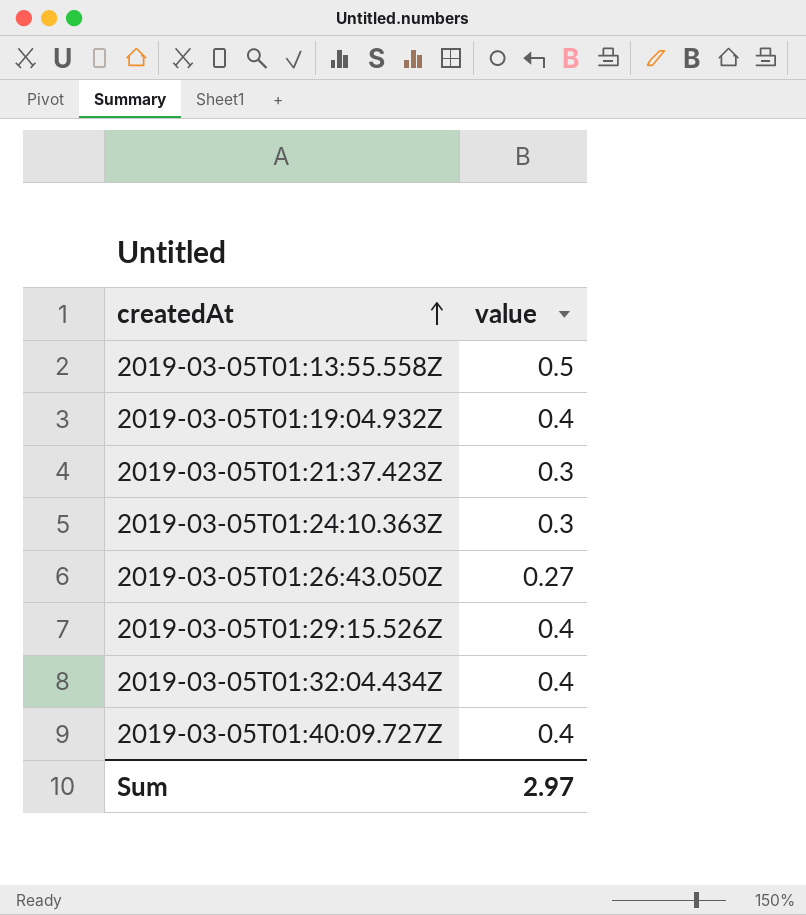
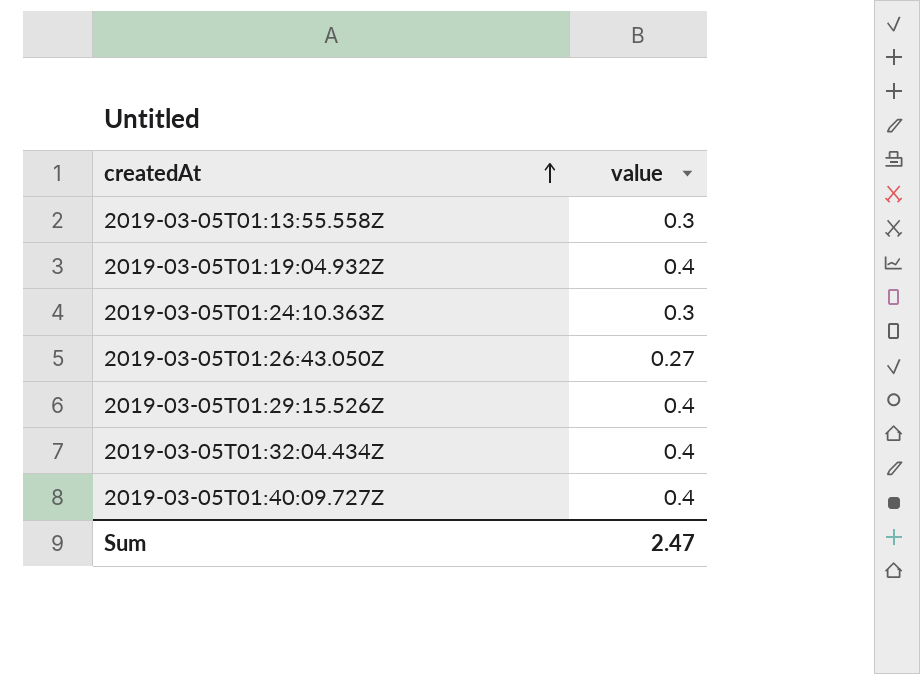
row 2019-03-05T01:21:37.423Z: 0.3 -> none
2019-03-05T01:13:55.558Z | value: 0.5 -> 0.3
Sum | value: 2.97 -> 2.47

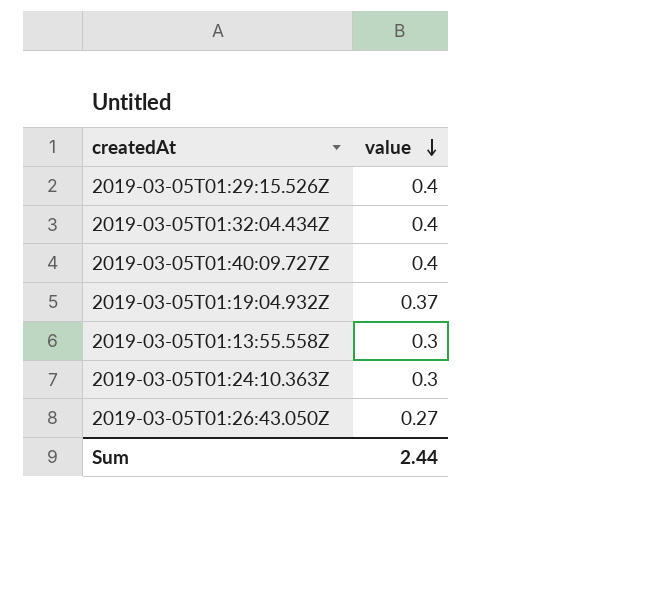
row order: createdAt ascending -> value descending
2019-03-05T01:19:04.932Z | value: 0.4 -> 0.37
Sum | value: 2.47 -> 2.44

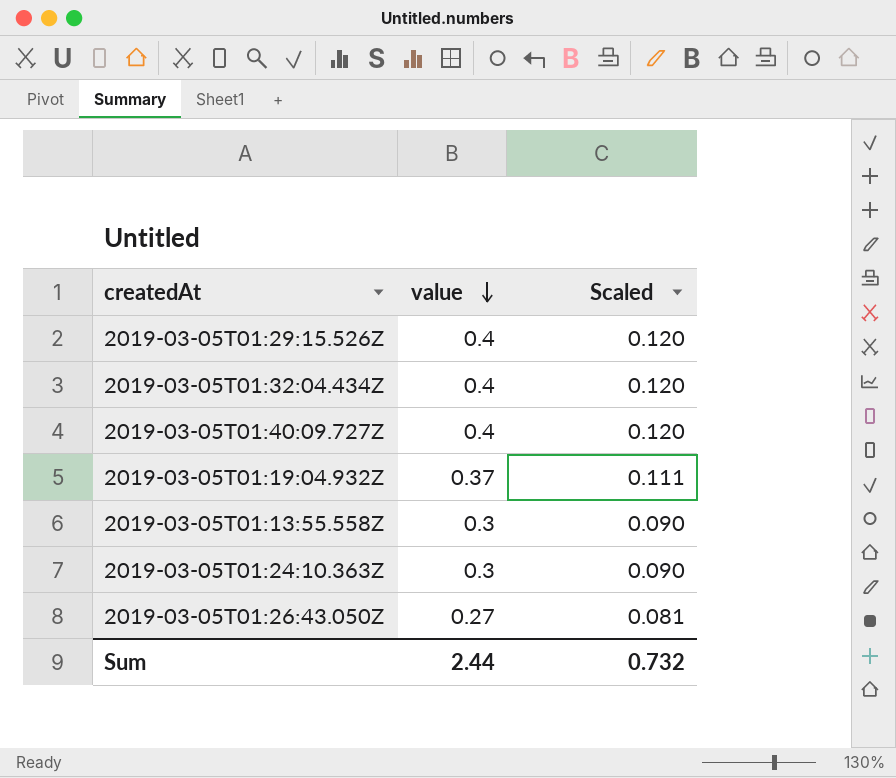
column Scaled | formula: none -> [value] * 0.3

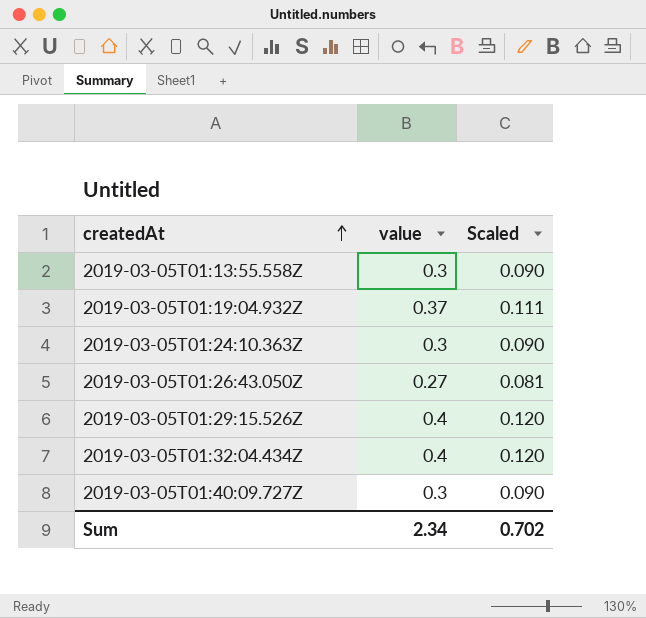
row order: value descending -> createdAt ascending
2019-03-05T01:40:09.727Z | value: 0.4 -> 0.3
2019-03-05T01:40:09.727Z | Scaled: 0.120 -> 0.090
Sum | value: 2.44 -> 2.34
Sum | Scaled: 0.732 -> 0.702

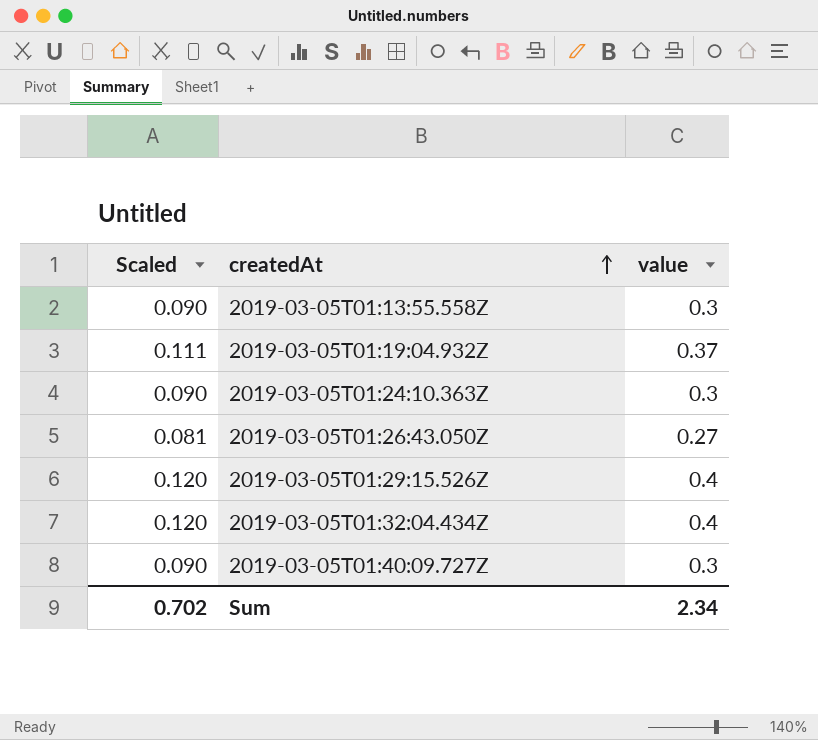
column Scaled | position: 3 -> 1

